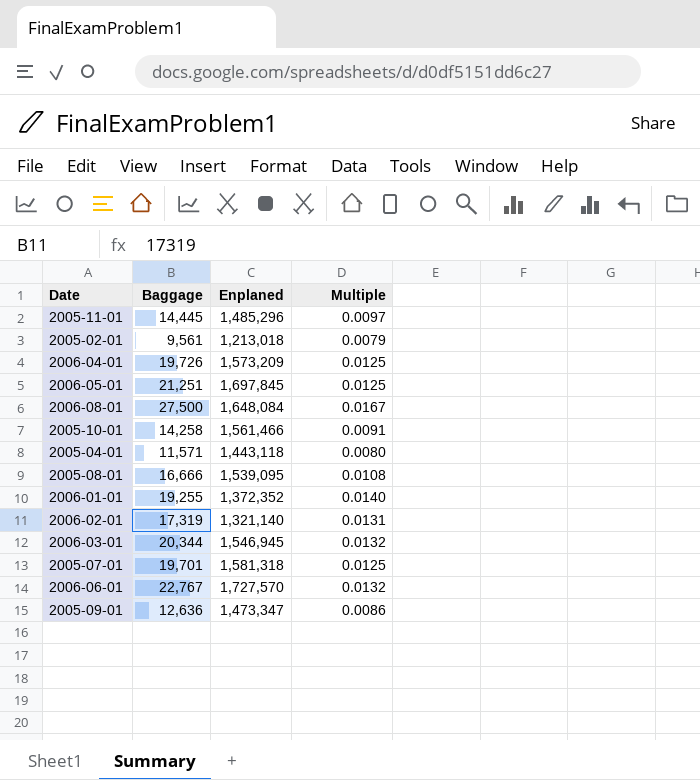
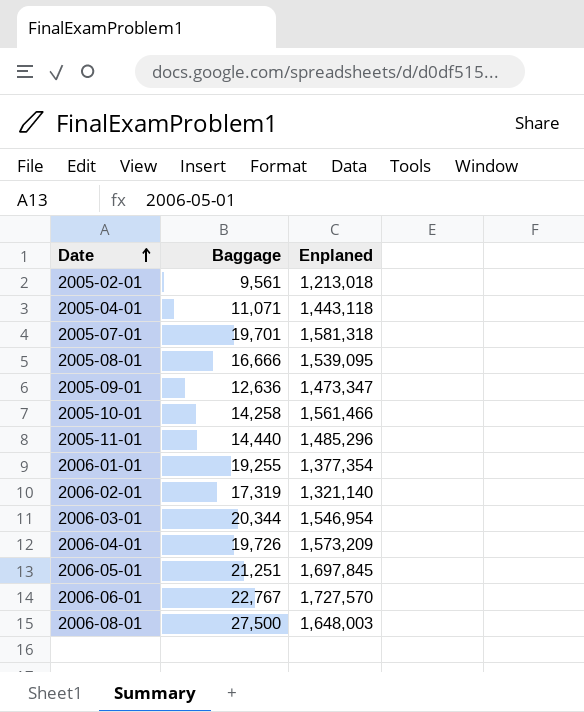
row order: none -> Date ascending
column Multiple | formula: [Baggage] / [Enplaned] -> none
2005-04-01 | Baggage: 11,571 -> 11,071
2005-11-01 | Baggage: 14,445 -> 14,440
2006-01-01 | Enplaned: 1,372,352 -> 1,377,354
2006-03-01 | Enplaned: 1,546,945 -> 1,546,954
2006-08-01 | Enplaned: 1,648,084 -> 1,648,003

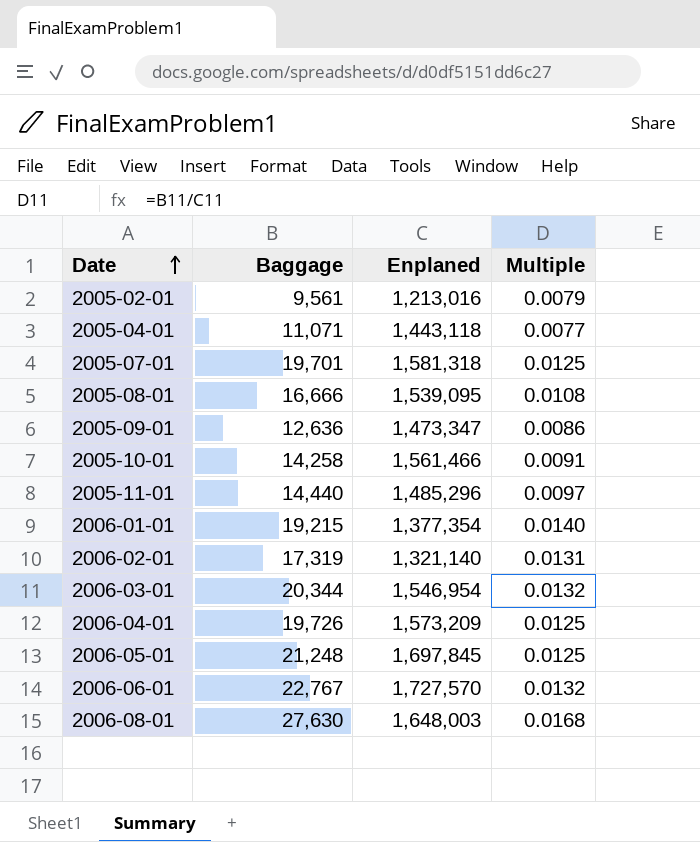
column Multiple | formula: none -> [Baggage] / [Enplaned]
2005-02-01 | Enplaned: 1,213,018 -> 1,213,016
2006-01-01 | Baggage: 19,255 -> 19,215
2006-05-01 | Baggage: 21,251 -> 21,248
2006-08-01 | Baggage: 27,500 -> 27,630

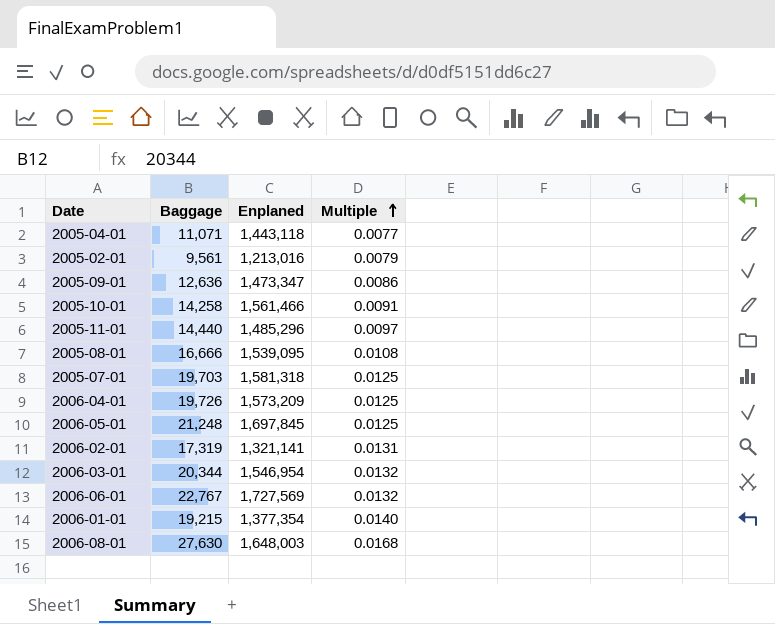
row order: Date ascending -> Multiple ascending
2005-07-01 | Baggage: 19,701 -> 19,703
2006-02-01 | Enplaned: 1,321,140 -> 1,321,141
2006-06-01 | Enplaned: 1,727,570 -> 1,727,569

